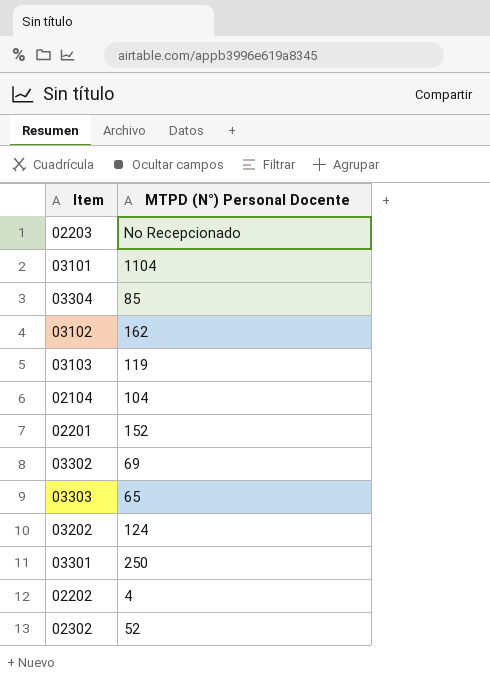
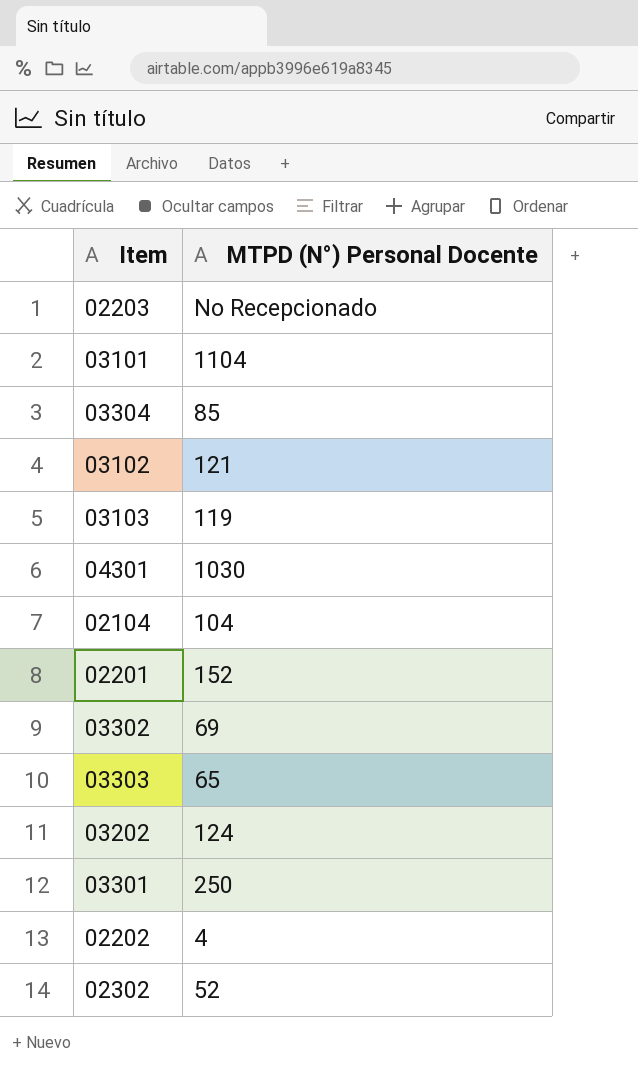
03102 | MTPD (N°) Personal Docente: 162 -> 121
row 04301: none -> 1030

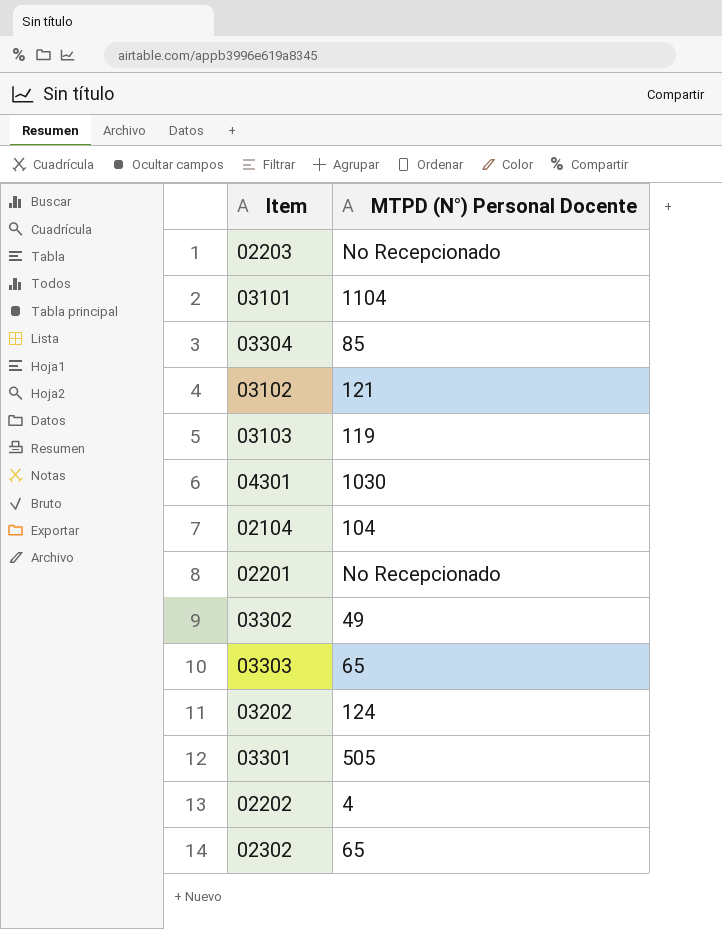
02201 | MTPD (N°) Personal Docente: 152 -> No Recepcionado
03302 | MTPD (N°) Personal Docente: 69 -> 49
03301 | MTPD (N°) Personal Docente: 250 -> 505
02302 | MTPD (N°) Personal Docente: 52 -> 65

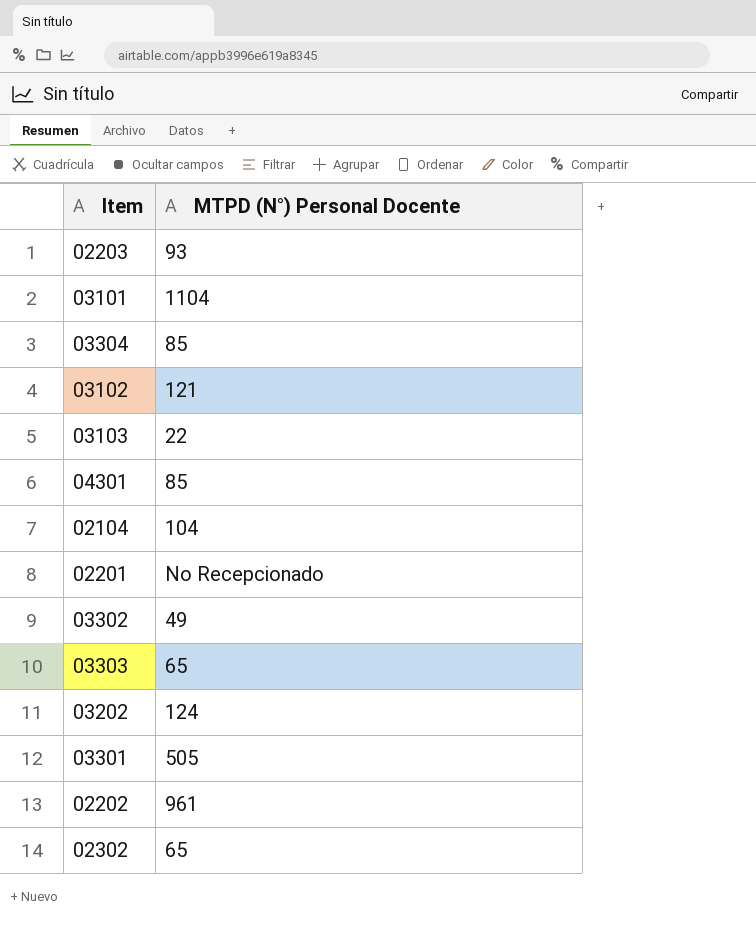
02203 | MTPD (N°) Personal Docente: No Recepcionado -> 93
03103 | MTPD (N°) Personal Docente: 119 -> 22
04301 | MTPD (N°) Personal Docente: 1030 -> 85
02202 | MTPD (N°) Personal Docente: 4 -> 961

